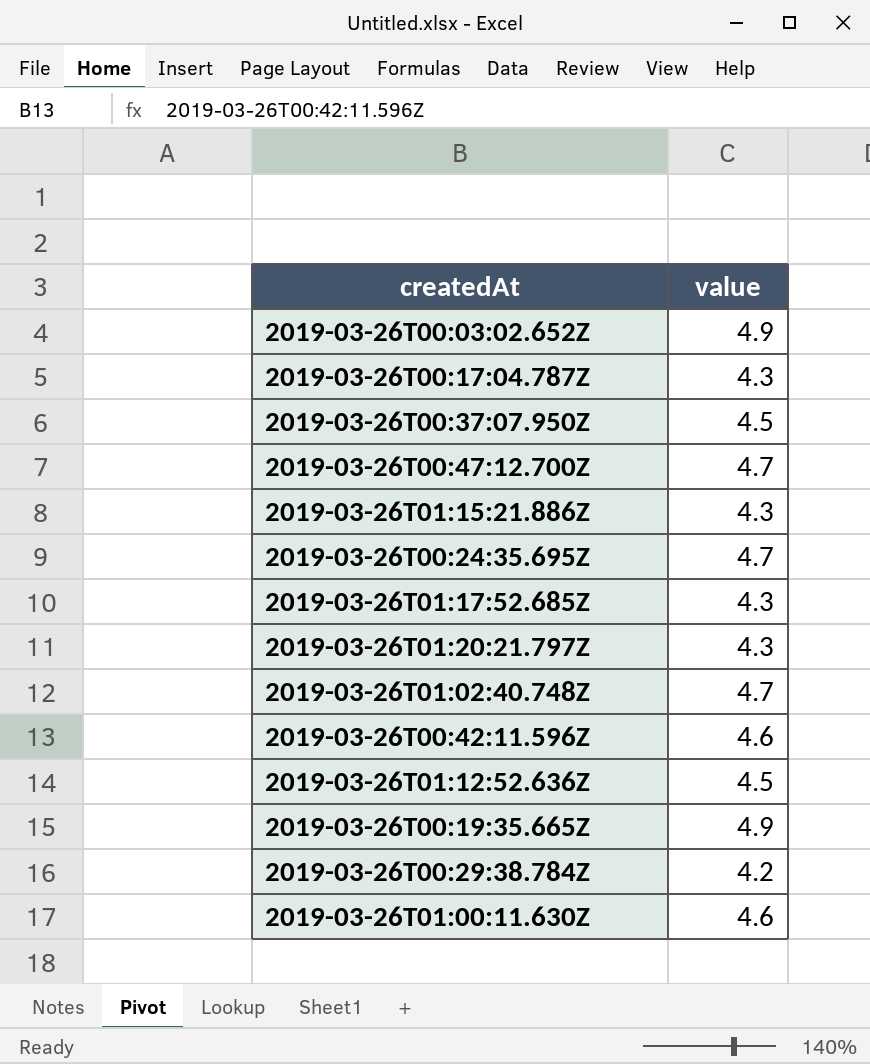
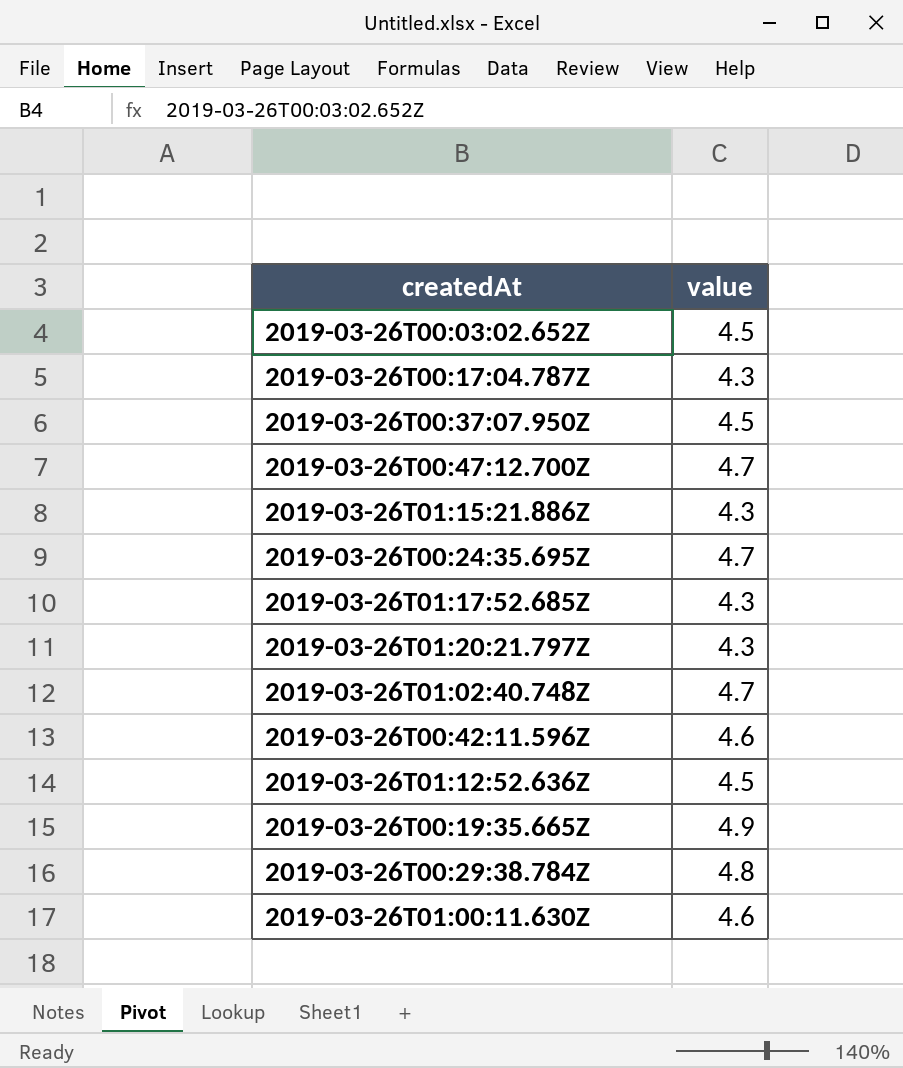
2019-03-26T00:03:02.652Z | value: 4.9 -> 4.5
2019-03-26T00:29:38.784Z | value: 4.2 -> 4.8

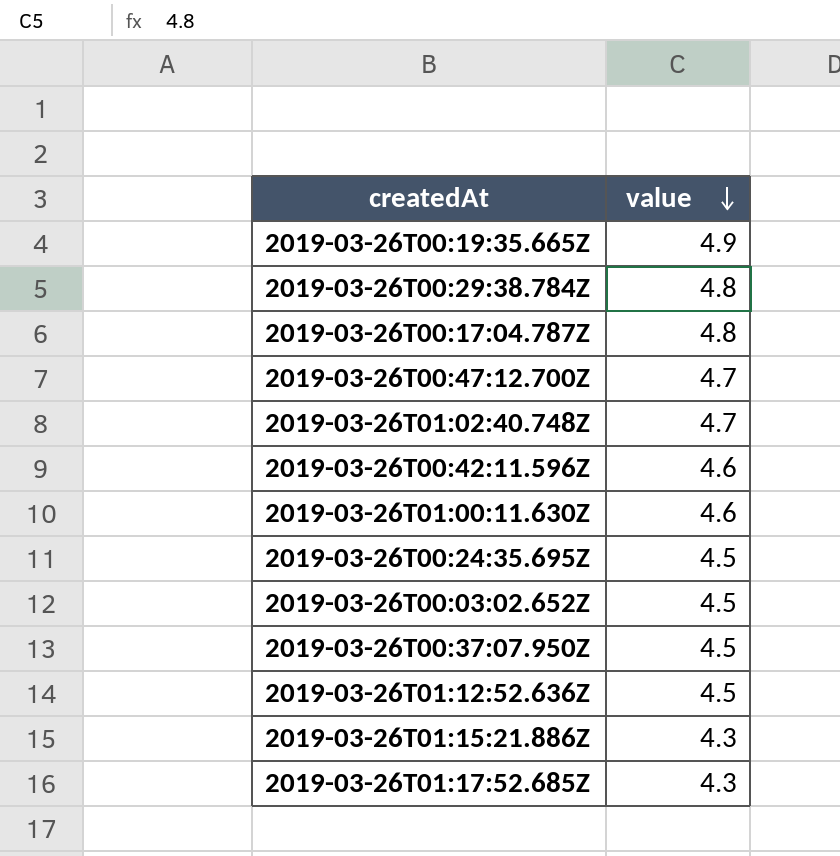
row order: none -> value descending
row 2019-03-26T01:20:21.797Z: 4.3 -> none
2019-03-26T00:17:04.787Z | value: 4.3 -> 4.8
2019-03-26T00:24:35.695Z | value: 4.7 -> 4.5

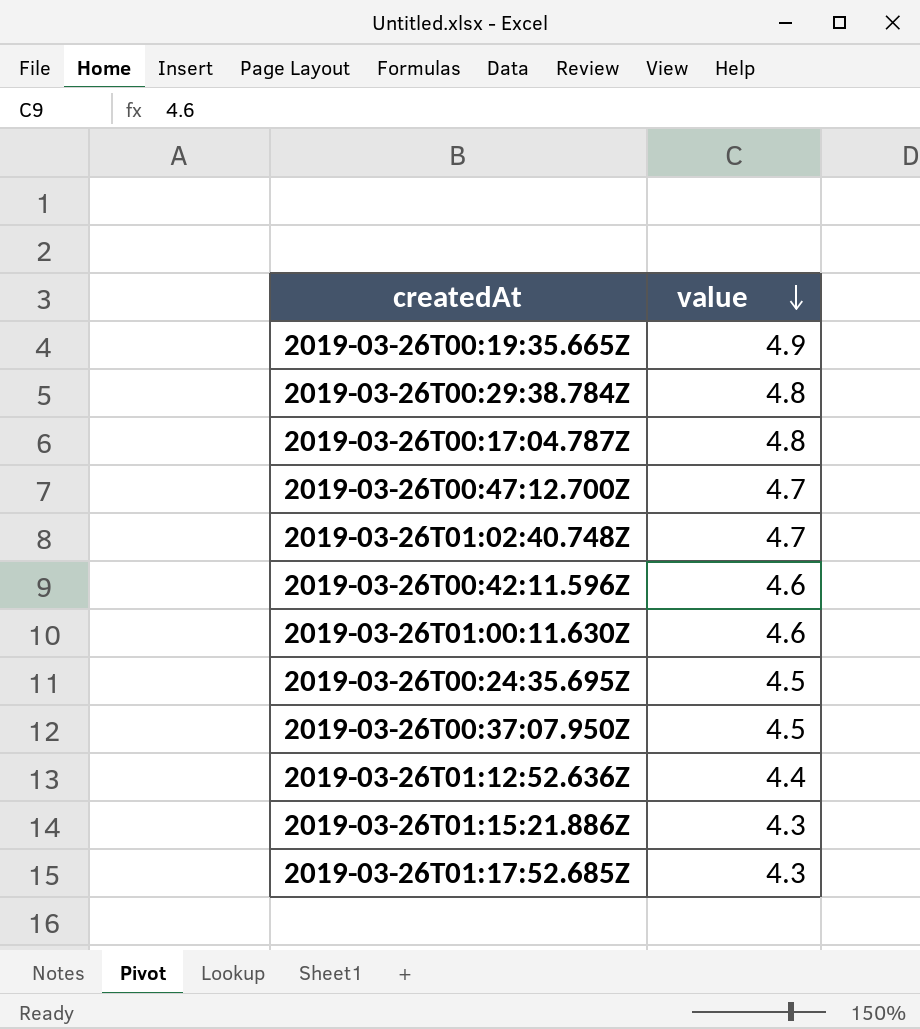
row 2019-03-26T00:03:02.652Z: 4.5 -> none
2019-03-26T01:12:52.636Z | value: 4.5 -> 4.4

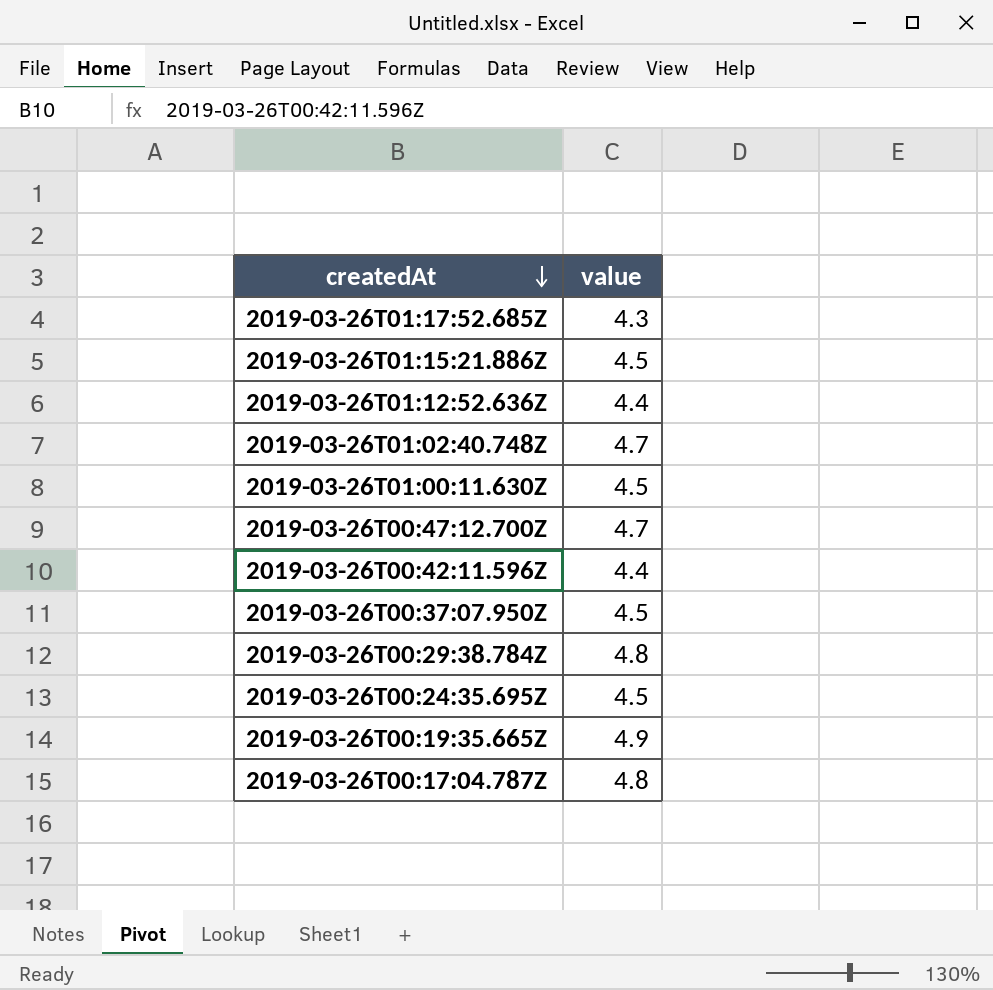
row order: value descending -> createdAt descending
2019-03-26T01:15:21.886Z | value: 4.3 -> 4.5
2019-03-26T01:00:11.630Z | value: 4.6 -> 4.5
2019-03-26T00:42:11.596Z | value: 4.6 -> 4.4

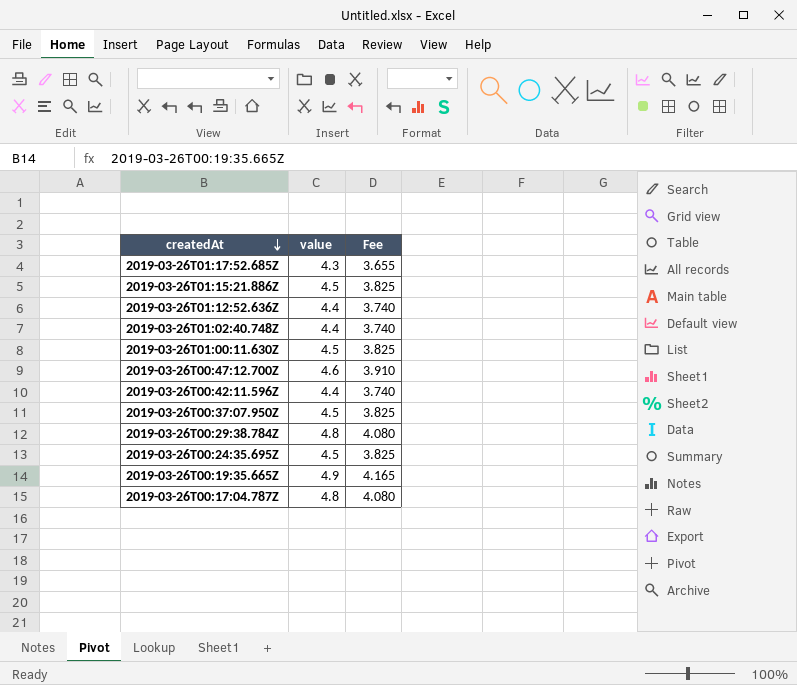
column Fee | formula: none -> [value] * 0.85
2019-03-26T01:02:40.748Z | value: 4.7 -> 4.4
2019-03-26T00:47:12.700Z | value: 4.7 -> 4.6

